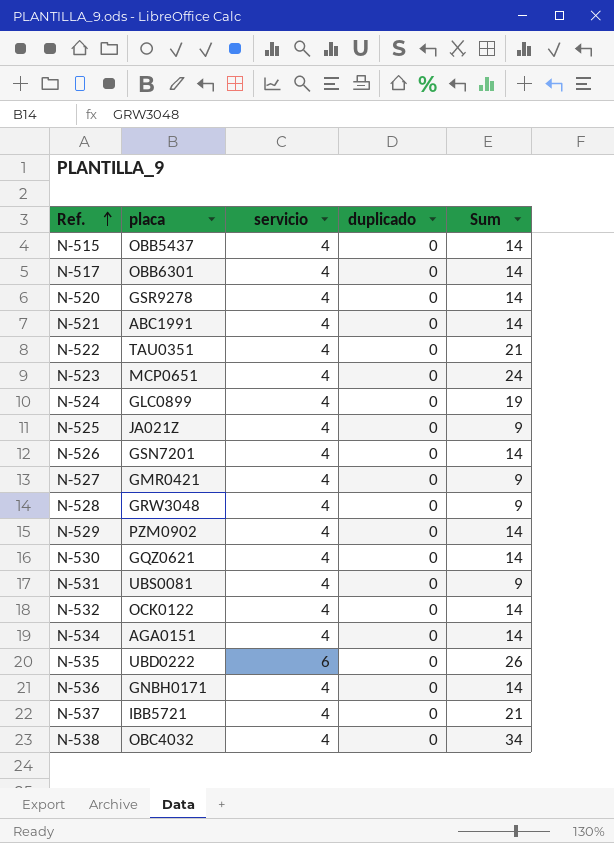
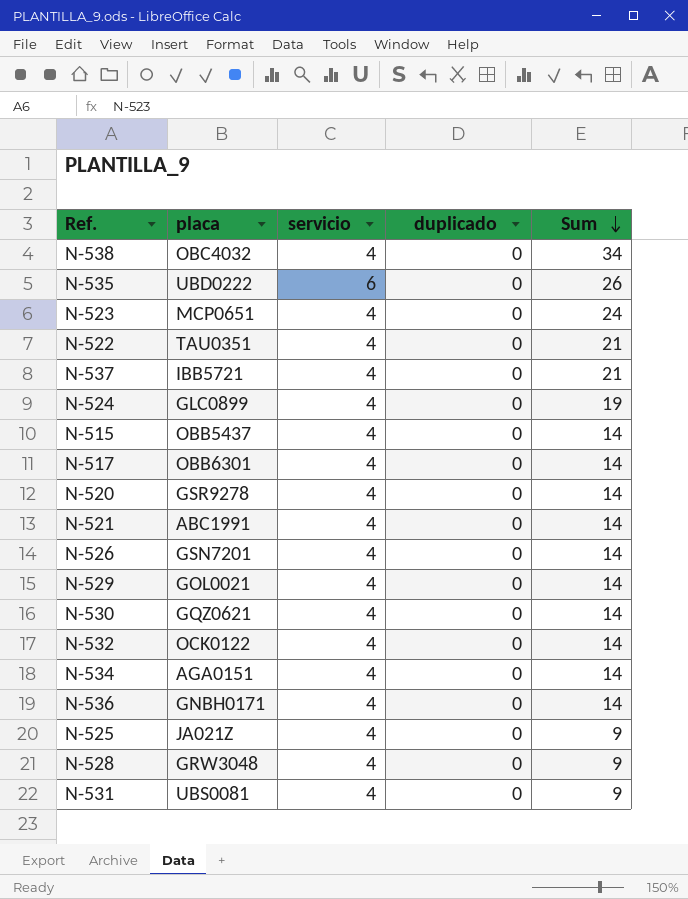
row order: Ref. ascending -> Sum descending
row N-527: GMR0421 | 4 | 0 | 9 -> none
N-529 | placa: PZM0902 -> GOL0021

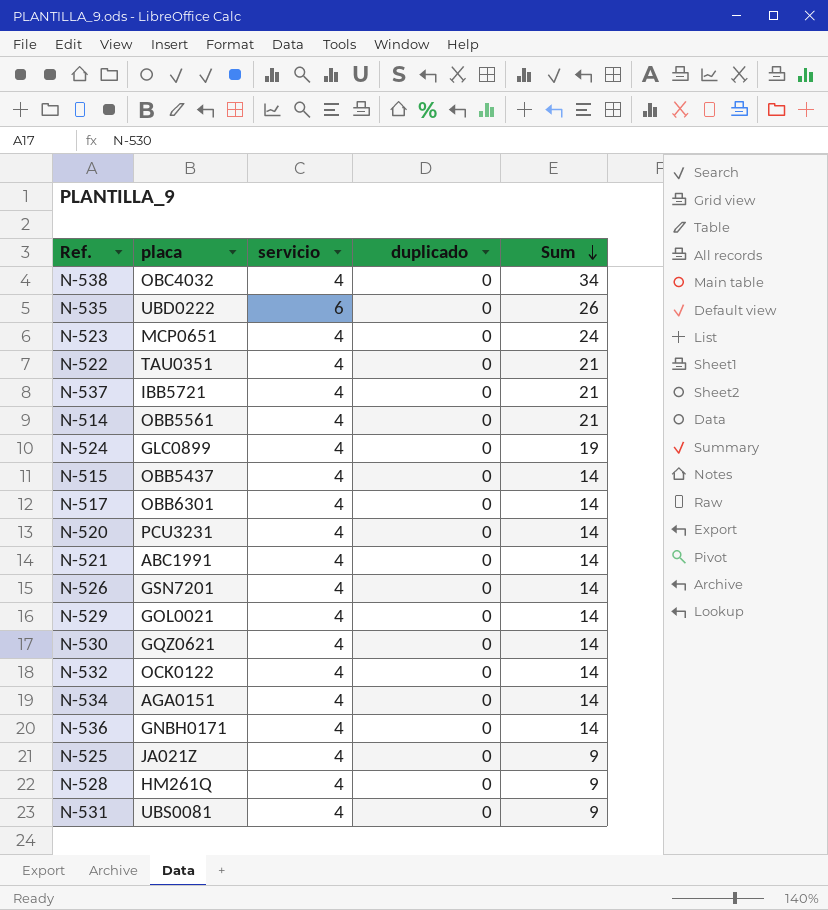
row N-514: none -> OBB5561 | 4 | 0 | 21
N-520 | placa: GSR9278 -> PCU3231
N-528 | placa: GRW3048 -> HM261Q

